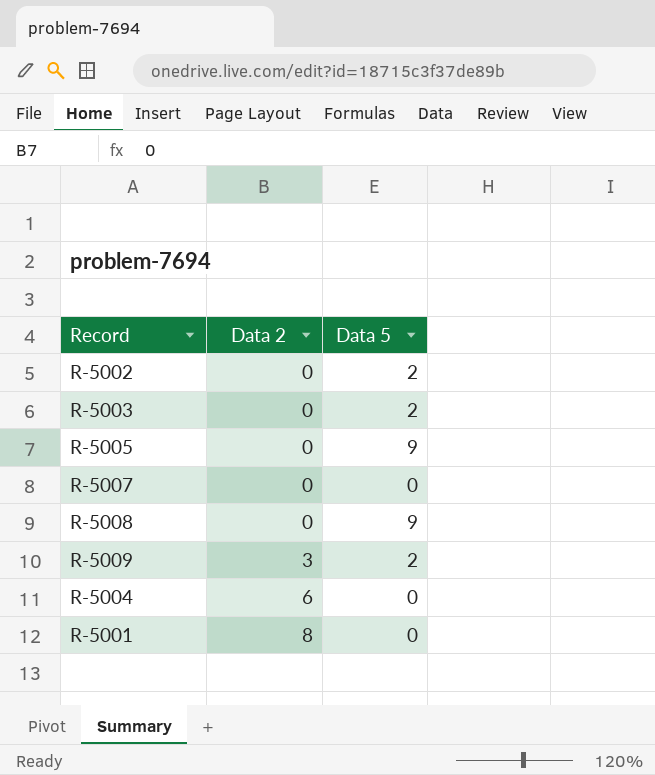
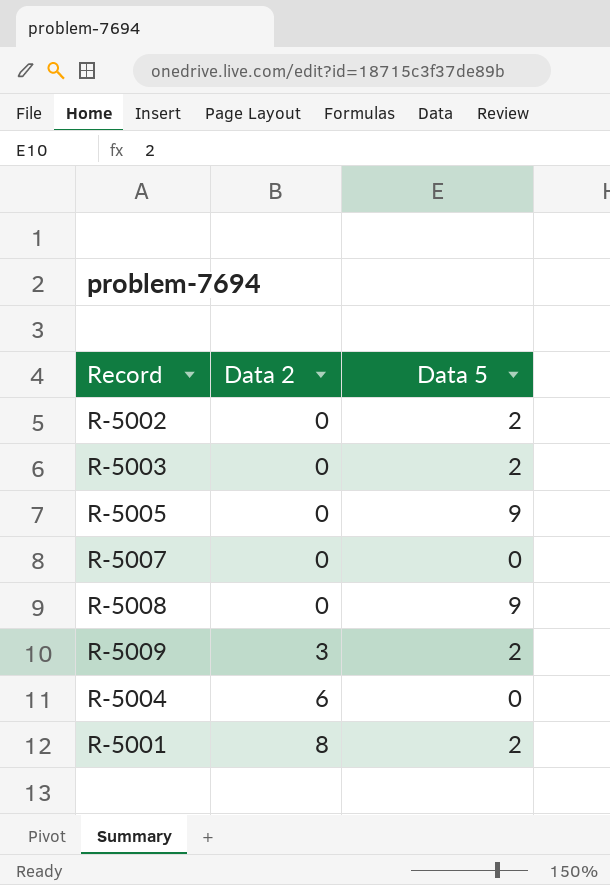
R-5001 | Data 5: 0 -> 2

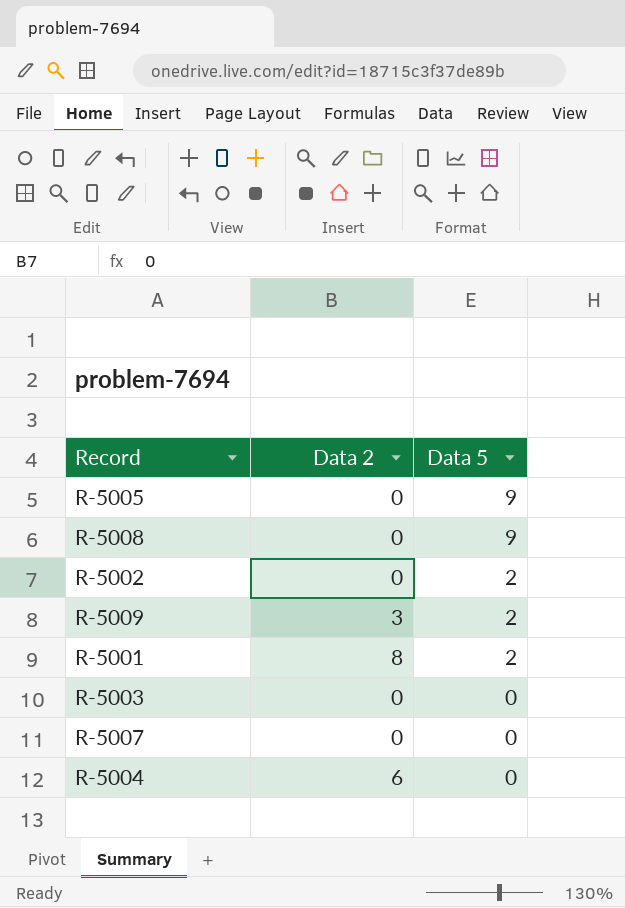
row order: Data 2 ascending -> Data 5 descending
R-5003 | Data 5: 2 -> 0

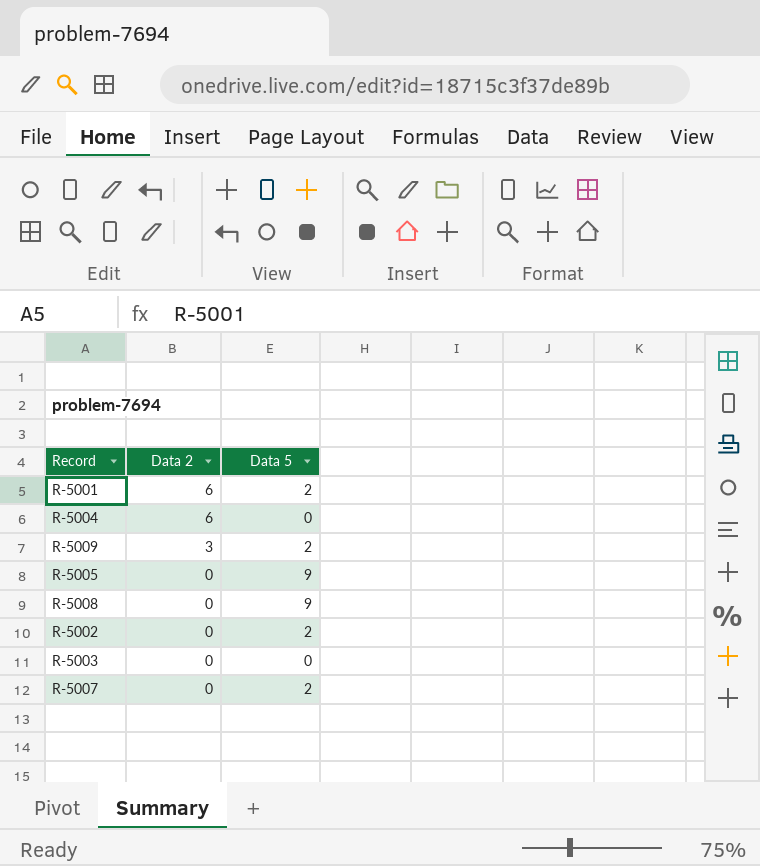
row order: Data 5 descending -> Data 2 descending
R-5001 | Data 2: 8 -> 6
R-5007 | Data 5: 0 -> 2

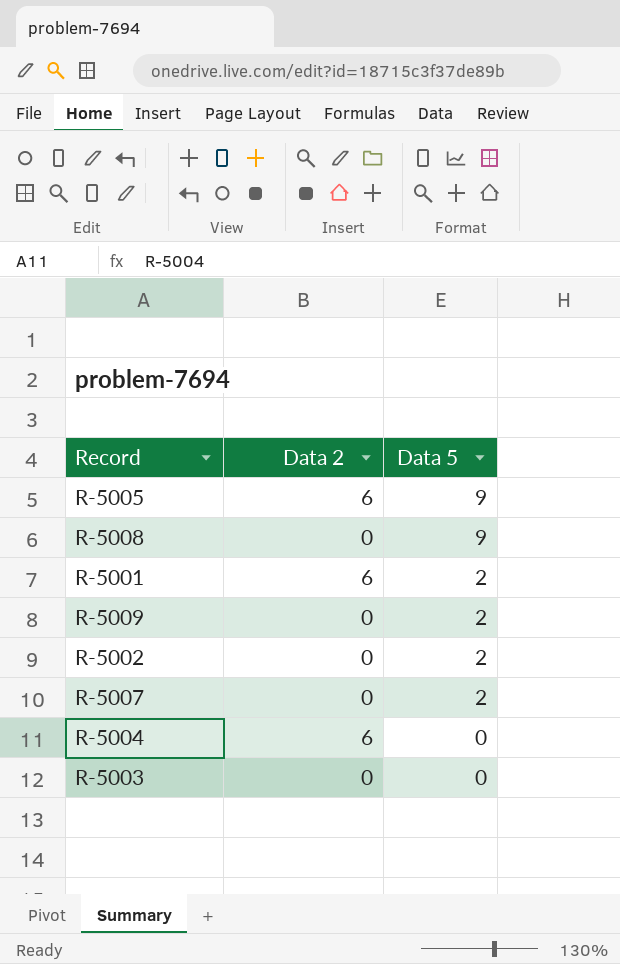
row order: Data 2 descending -> Data 5 descending
R-5005 | Data 2: 0 -> 6
R-5009 | Data 2: 3 -> 0

